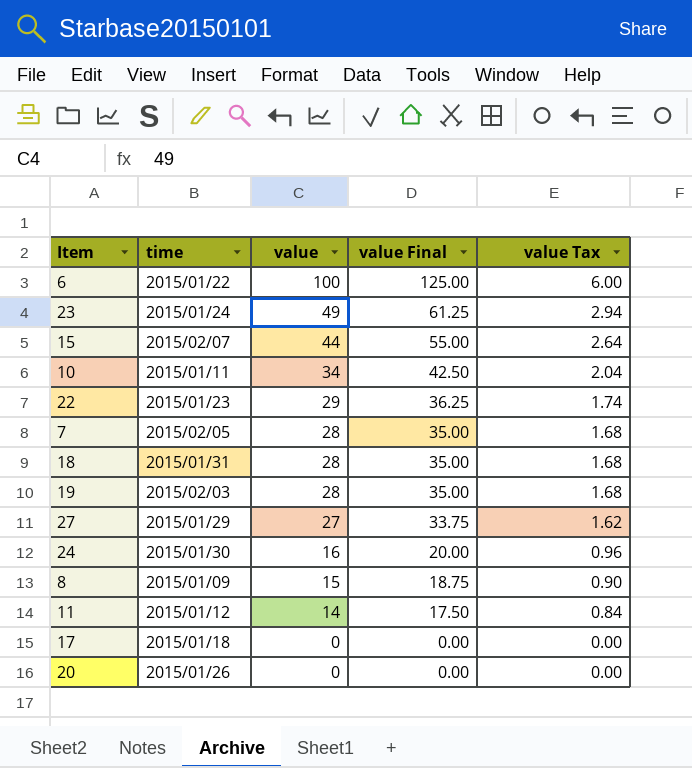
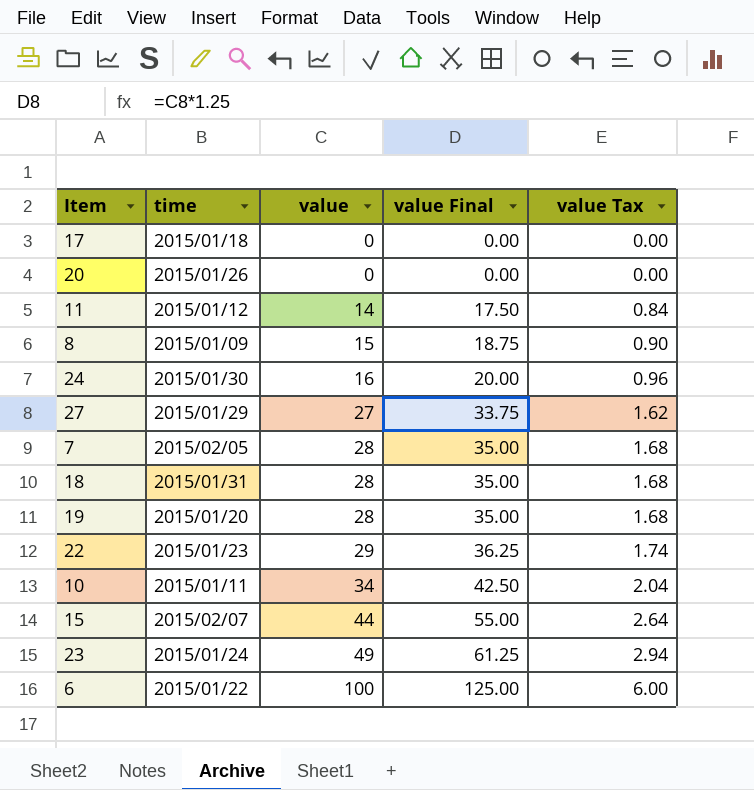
row order: value descending -> value ascending
19 | time: 2015/02/03 -> 2015/01/20

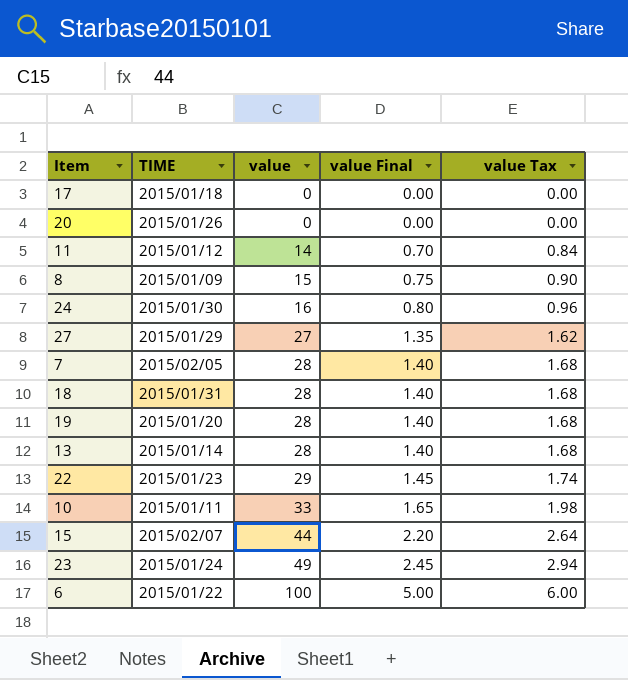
column name: time -> TIME
column value Final | formula: [value] * 1.25 -> [value] * 0.05
row 13: none -> 2015/01/14 | 28 | 1.40 | 1.68
10 | value: 34 -> 33
10 | value Tax: 2.04 -> 1.98

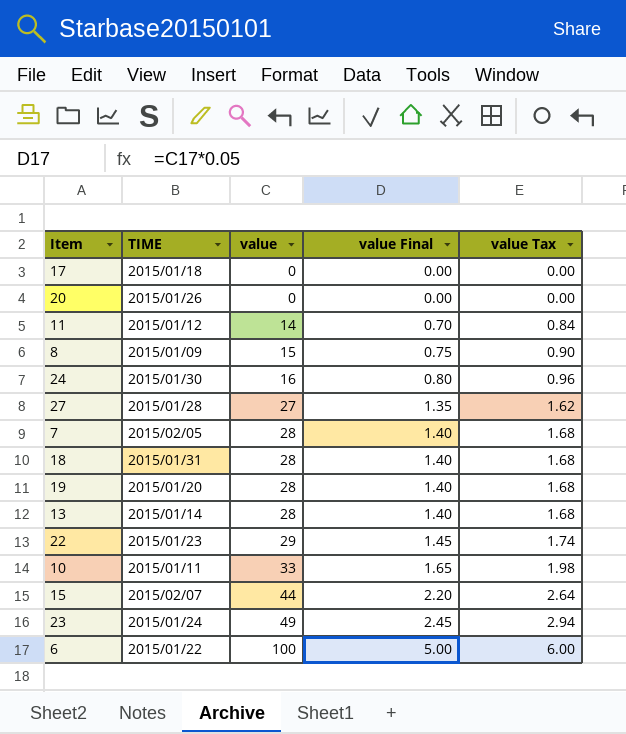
27 | TIME: 2015/01/29 -> 2015/01/28

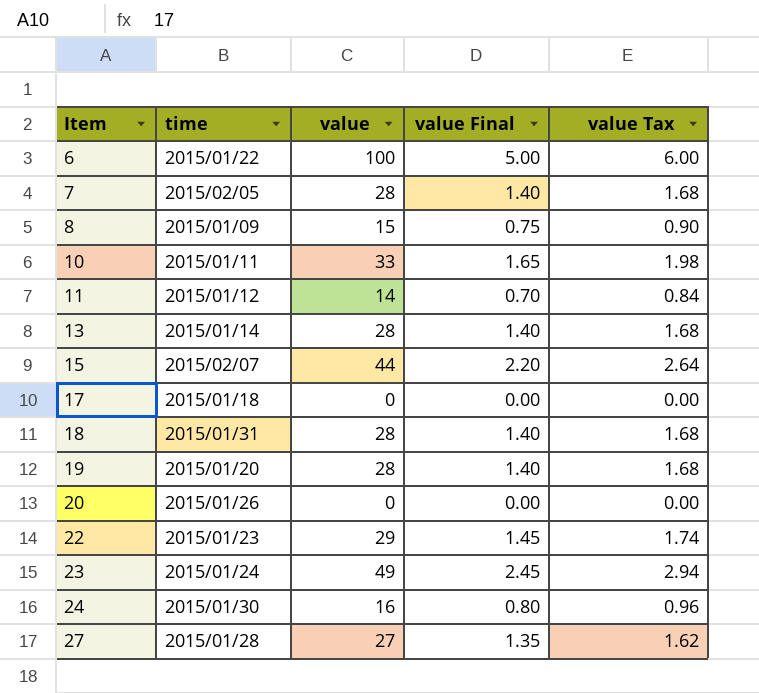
row order: value ascending -> Item ascending
column name: TIME -> time

